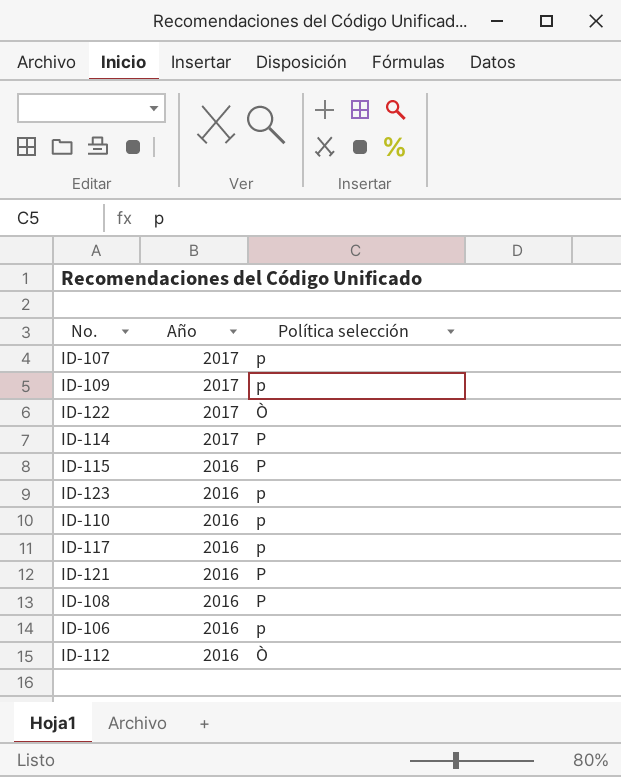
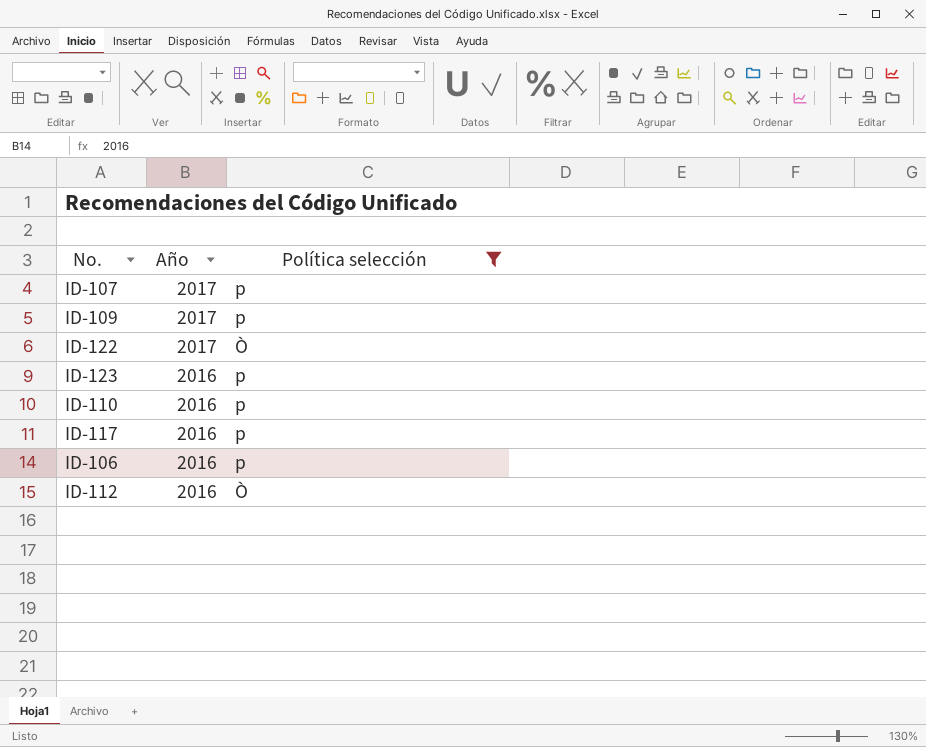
filter: none -> Política selección != P

